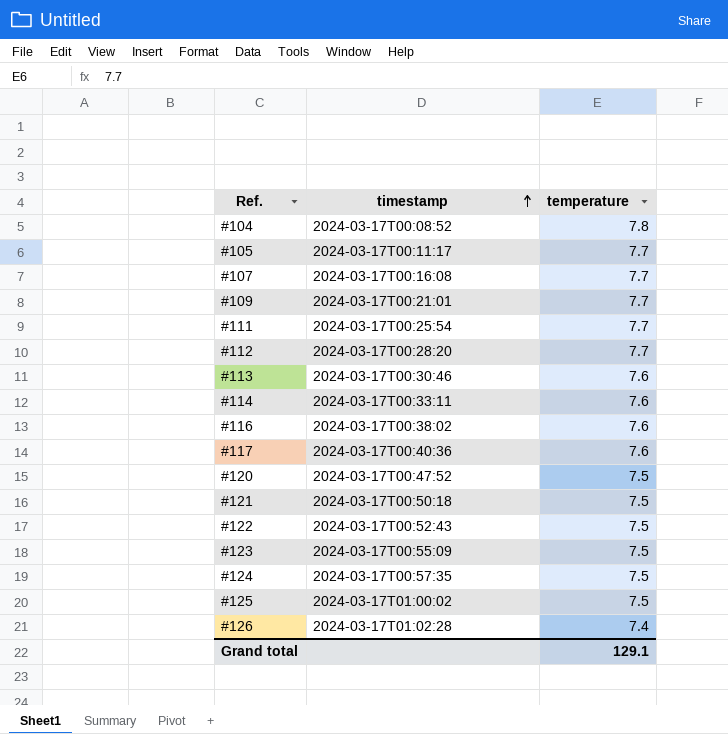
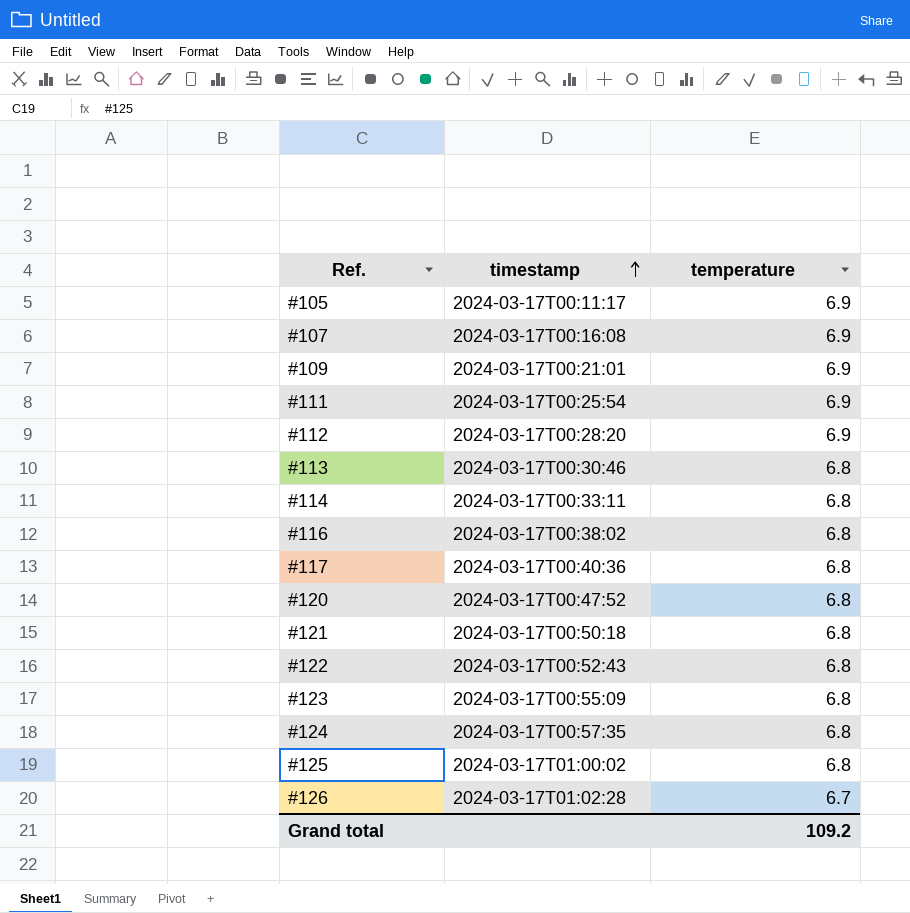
row #104: 2024-03-17T00:08:52 | 7.8 -> none
#105 | temperature: 7.7 -> 6.9
#107 | temperature: 7.7 -> 6.9
#109 | temperature: 7.7 -> 6.9
#111 | temperature: 7.7 -> 6.9
#112 | temperature: 7.7 -> 6.9
#113 | temperature: 7.6 -> 6.8
#114 | temperature: 7.6 -> 6.8
#116 | temperature: 7.6 -> 6.8
#117 | temperature: 7.6 -> 6.8
#120 | temperature: 7.5 -> 6.8
#121 | temperature: 7.5 -> 6.8
#122 | temperature: 7.5 -> 6.8
#123 | temperature: 7.5 -> 6.8
#124 | temperature: 7.5 -> 6.8
#125 | temperature: 7.5 -> 6.8
#126 | temperature: 7.4 -> 6.7
Grand total | temperature: 129.1 -> 109.2

